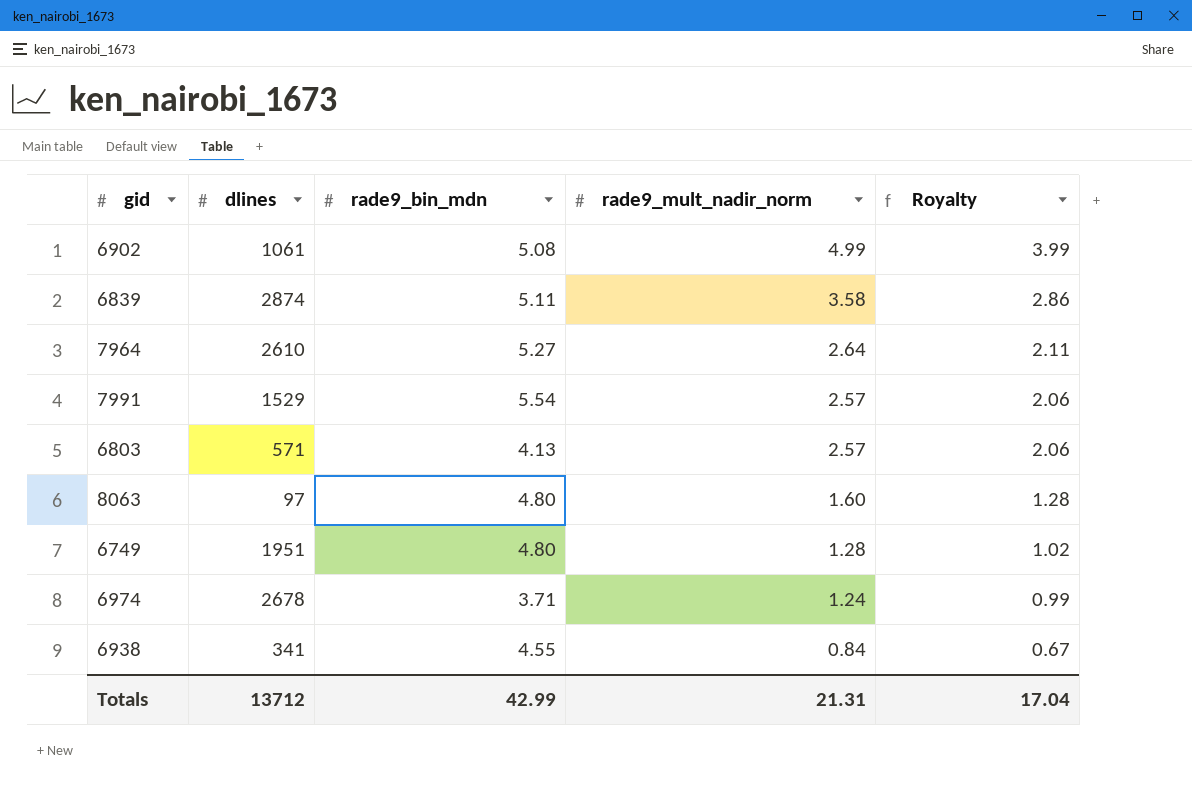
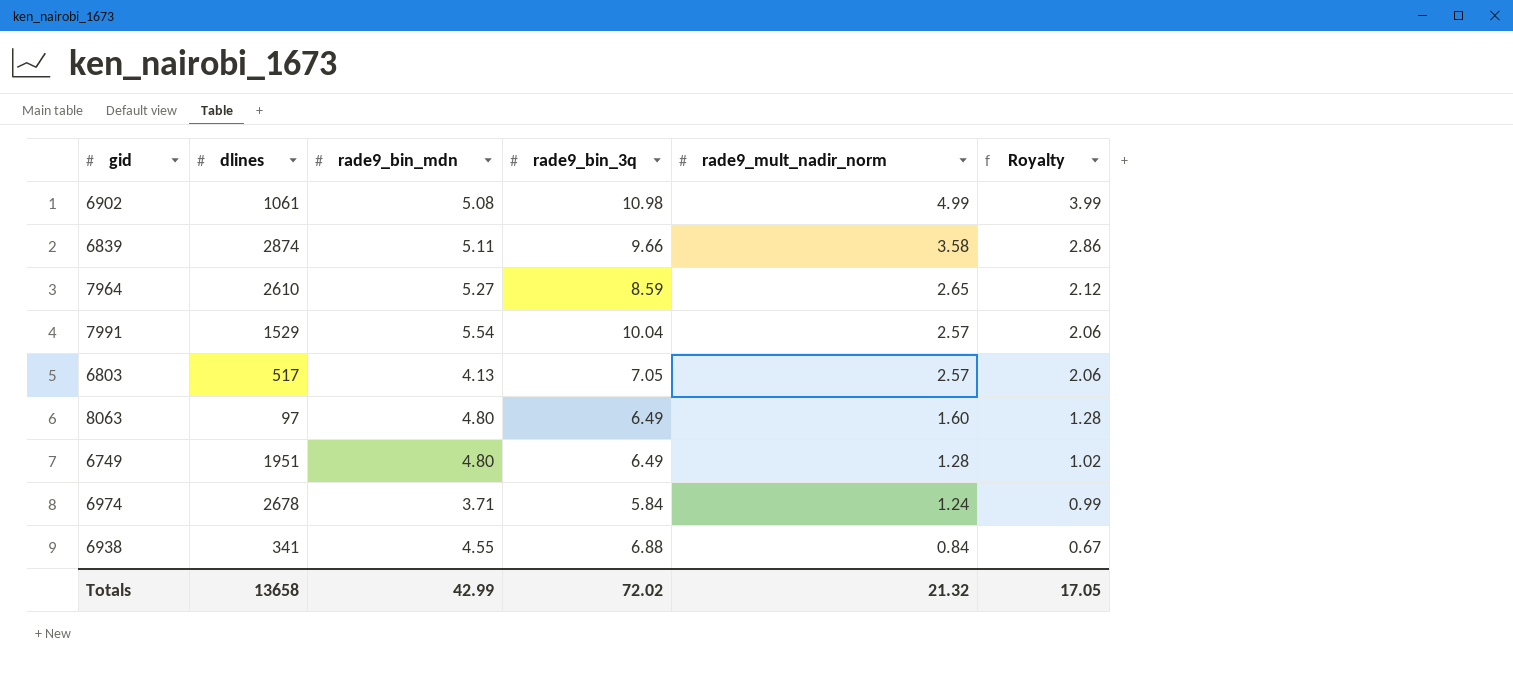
column rade9_bin_3q | position: none -> 4
7964 | rade9_mult_nadir_norm: 2.64 -> 2.65
7964 | Royalty: 2.11 -> 2.12
6803 | dlines: 571 -> 517
Totals | dlines: 13712 -> 13658
Totals | rade9_mult_nadir_norm: 21.31 -> 21.32
Totals | Royalty: 17.04 -> 17.05

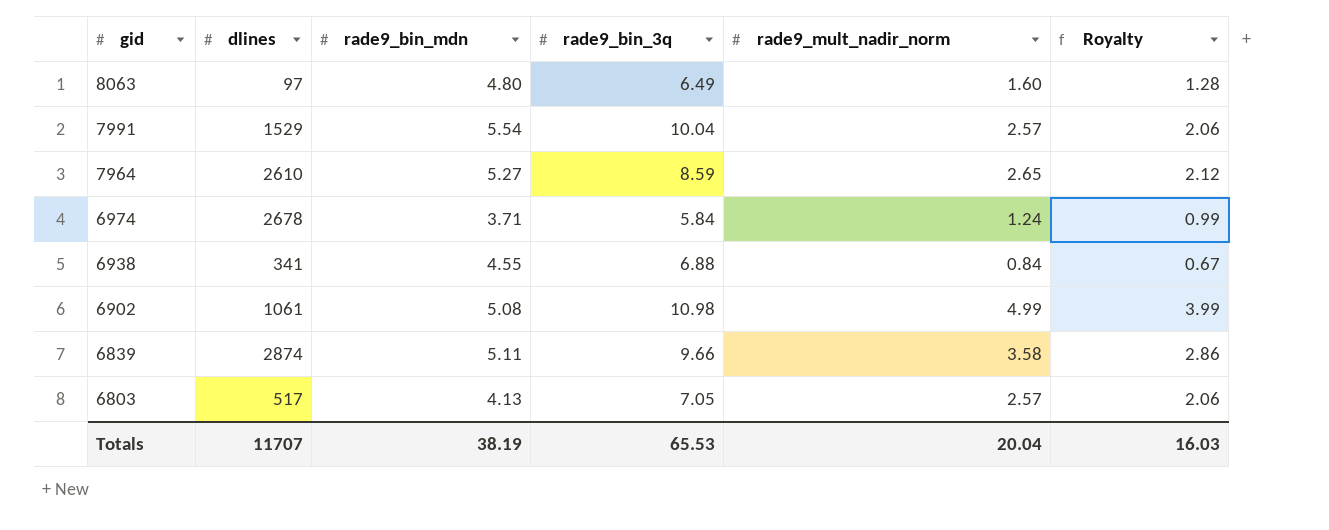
row order: rade9_mult_nadir_norm descending -> gid descending
row 6749: 1951 | 4.80 | 6.49 | 1.28 | 1.02 -> none
Totals | dlines: 13658 -> 11707
Totals | rade9_bin_mdn: 42.99 -> 38.19
Totals | rade9_bin_3q: 72.02 -> 65.53
Totals | rade9_mult_nadir_norm: 21.32 -> 20.04
Totals | Royalty: 17.05 -> 16.03

